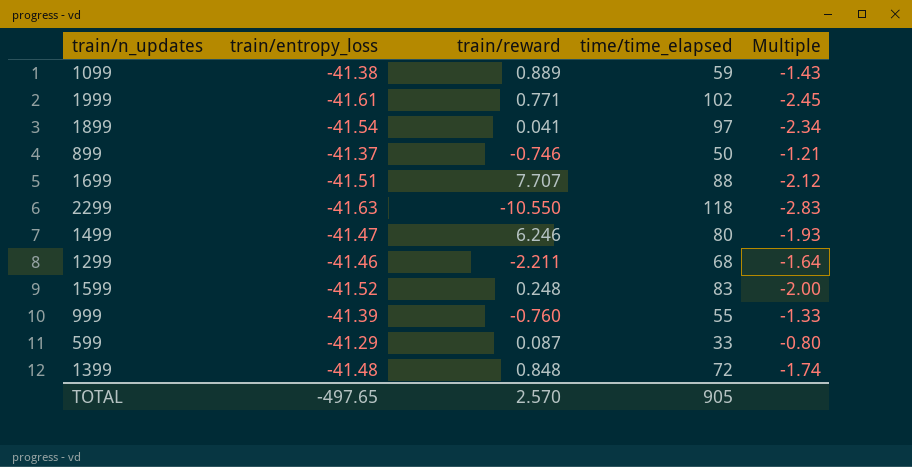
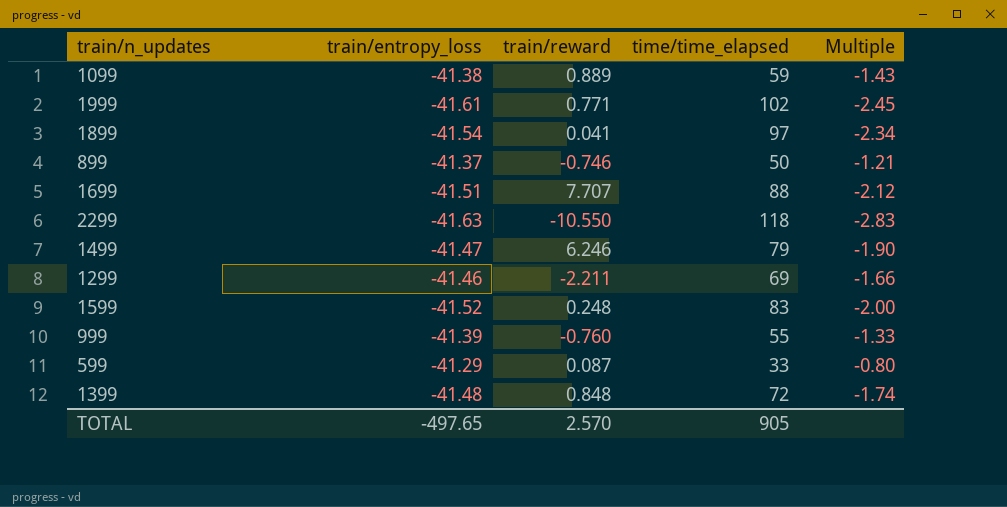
1499 | time/time_elapsed: 80 -> 79
1499 | Multiple: -1.93 -> -1.90
1299 | time/time_elapsed: 68 -> 69
1299 | Multiple: -1.64 -> -1.66

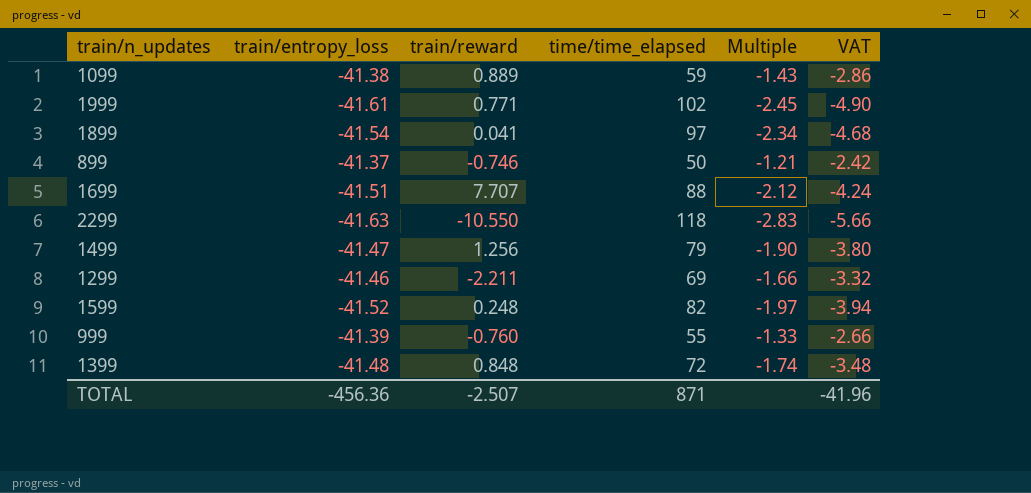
column VAT | formula: none -> [Multiple] * 2
row 599: -41.29 | 0.087 | 33 | -0.80 -> none
1499 | train/reward: 6.246 -> 1.256
1599 | time/time_elapsed: 83 -> 82
1599 | Multiple: -2.00 -> -1.97
TOTAL | train/entropy_loss: -497.65 -> -456.36
TOTAL | train/reward: 2.570 -> -2.507
TOTAL | time/time_elapsed: 905 -> 871

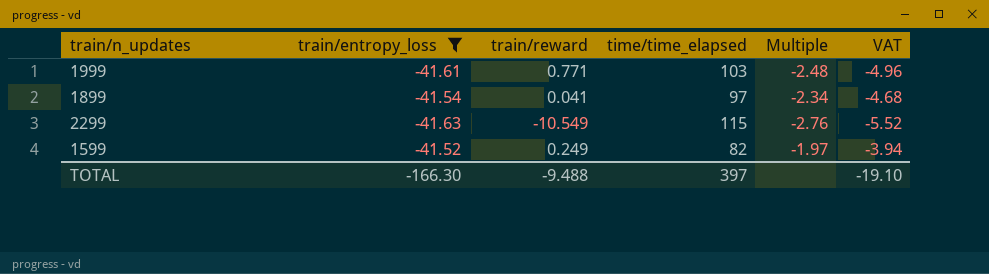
filter: none -> train/entropy_loss <= -41.52
1999 | time/time_elapsed: 102 -> 103
1999 | Multiple: -2.45 -> -2.48
1999 | VAT: -4.90 -> -4.96
2299 | train/reward: -10.550 -> -10.549
2299 | time/time_elapsed: 118 -> 115
2299 | Multiple: -2.83 -> -2.76
2299 | VAT: -5.66 -> -5.52
1599 | train/reward: 0.248 -> 0.249
TOTAL | train/entropy_loss: -456.36 -> -166.30
TOTAL | train/reward: -2.507 -> -9.488
TOTAL | time/time_elapsed: 871 -> 397
TOTAL | VAT: -41.96 -> -19.10

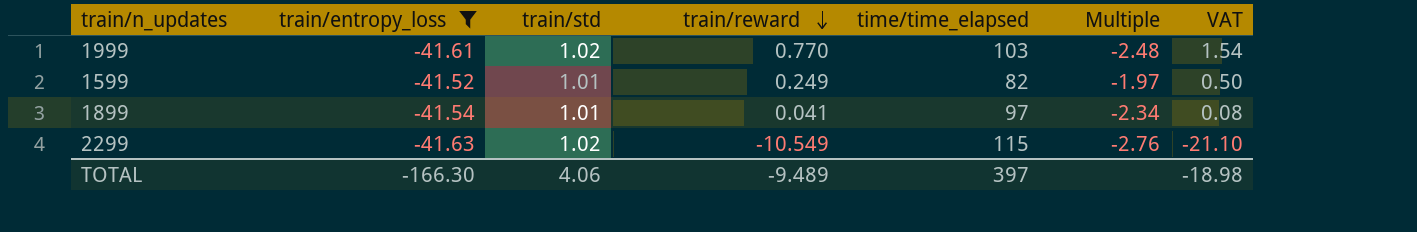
row order: none -> train/reward descending
column train/std | position: none -> 3
column VAT | formula: [Multiple] * 2 -> [train/reward] * 2
1999 | train/reward: 0.771 -> 0.770
TOTAL | train/reward: -9.488 -> -9.489
TOTAL | VAT: -19.10 -> -18.98

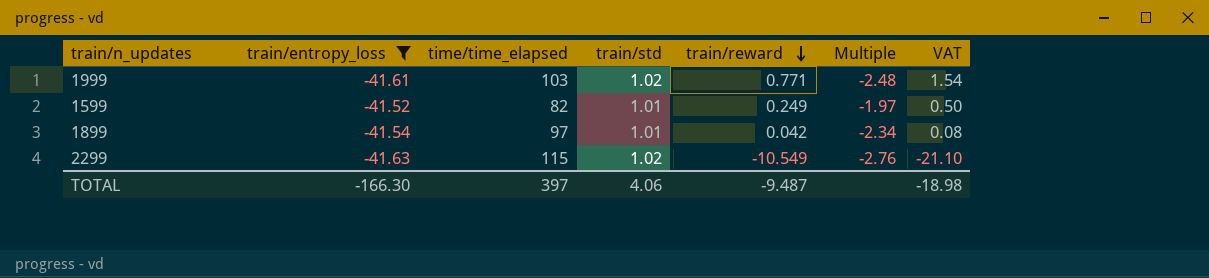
column time/time_elapsed | position: 5 -> 3
1999 | train/reward: 0.770 -> 0.771
1899 | train/reward: 0.041 -> 0.042
TOTAL | train/reward: -9.489 -> -9.487

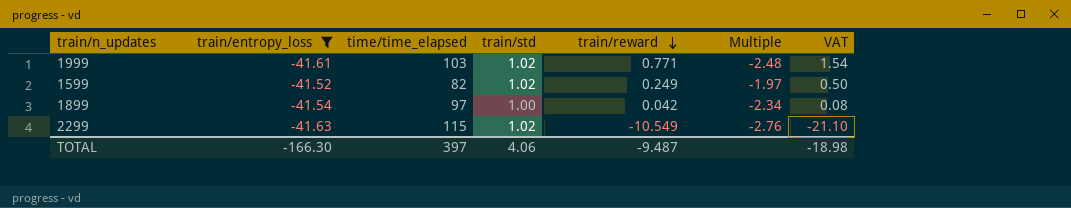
1599 | train/std: 1.01 -> 1.02
1899 | train/std: 1.01 -> 1.00

